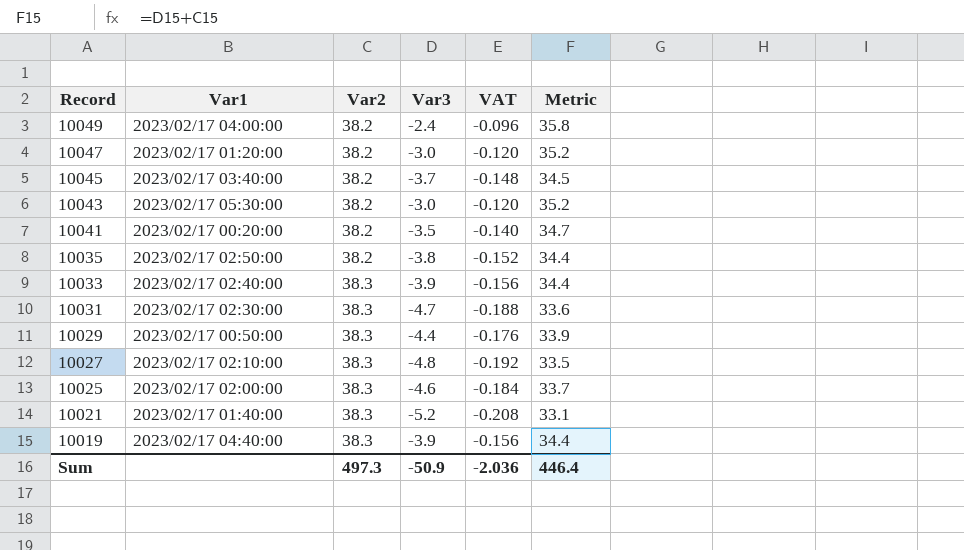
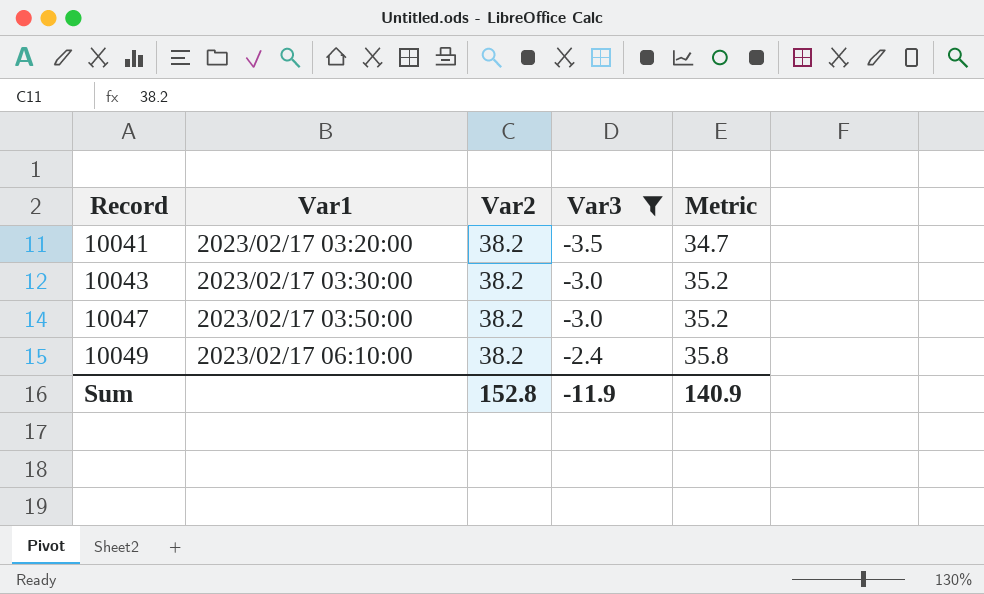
filter: none -> Var3 >= -3.5
row order: Record descending -> Record ascending
column VAT | formula: [Var3] * 0.04 -> none
10041 | Var1: 2023/02/17 00:20:00 -> 2023/02/17 03:20:00
10043 | Var1: 2023/02/17 05:30:00 -> 2023/02/17 03:30:00
10047 | Var1: 2023/02/17 01:20:00 -> 2023/02/17 03:50:00
10049 | Var1: 2023/02/17 04:00:00 -> 2023/02/17 06:10:00
Sum | Var2: 497.3 -> 152.8
Sum | Var3: -50.9 -> -11.9
Sum | Metric: 446.4 -> 140.9

